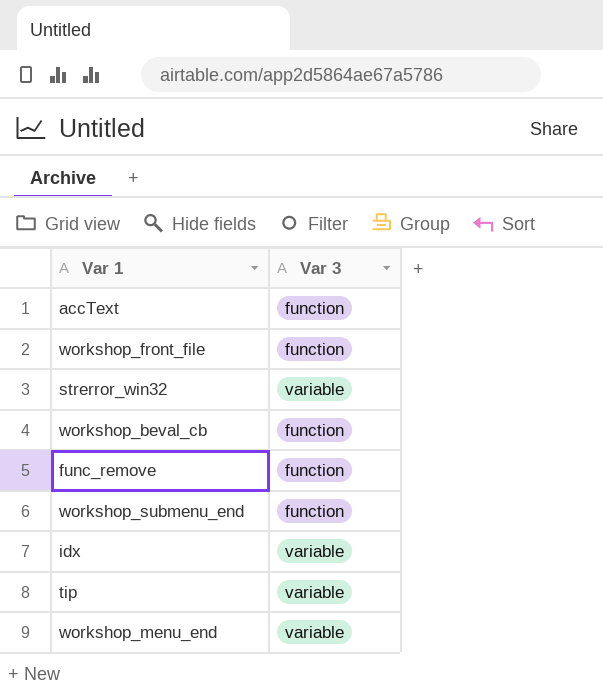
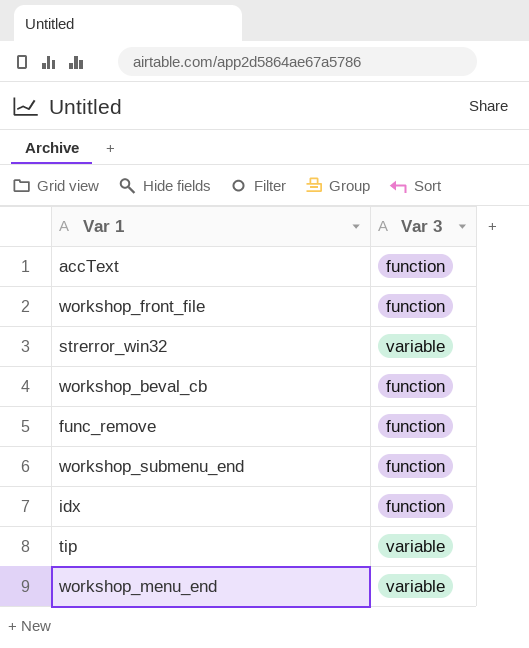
idx | Var 3: variable -> function

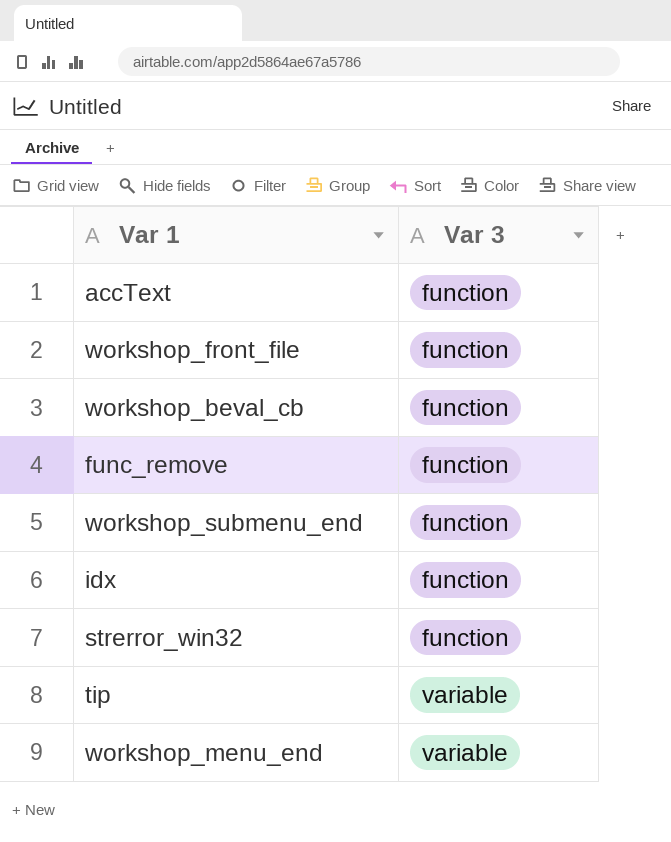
row order: none -> Var 3 ascending
strerror_win32 | Var 3: variable -> function

